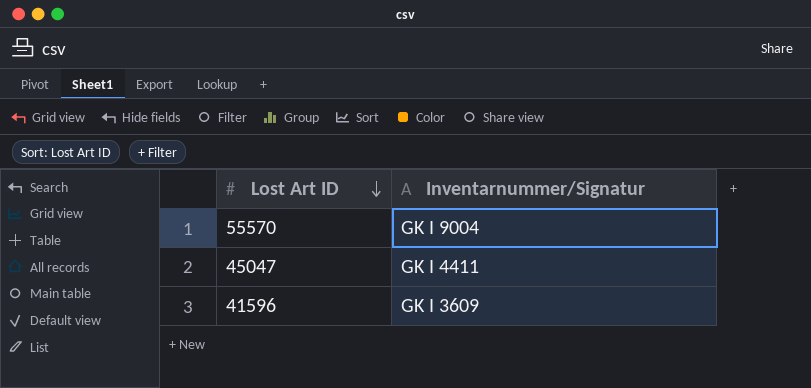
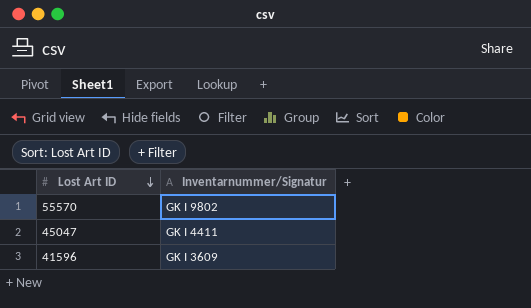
55570 | Inventarnummer/Signatur: GK I 9004 -> GK I 9802

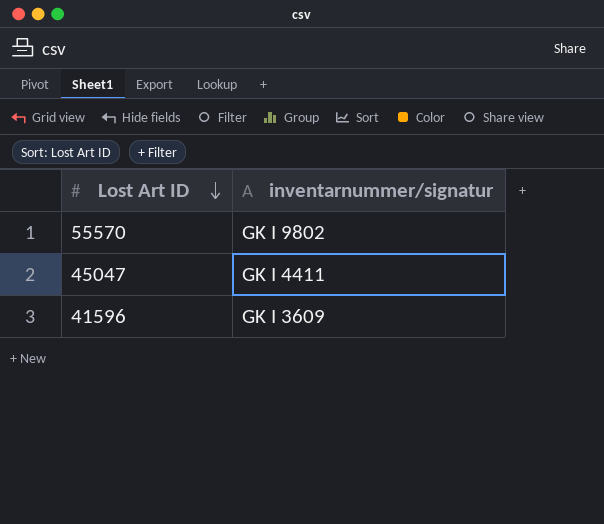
column name: Inventarnummer/Signatur -> inventarnummer/signatur

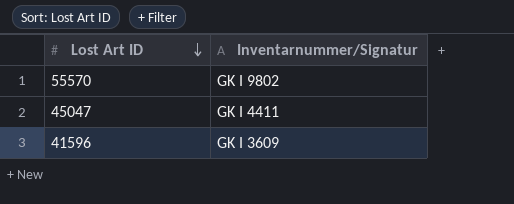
column name: inventarnummer/signatur -> Inventarnummer/Signatur

